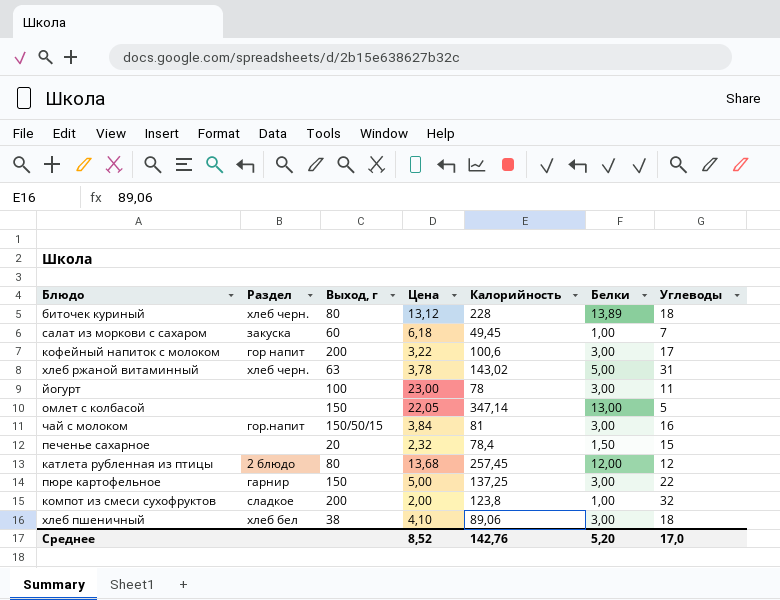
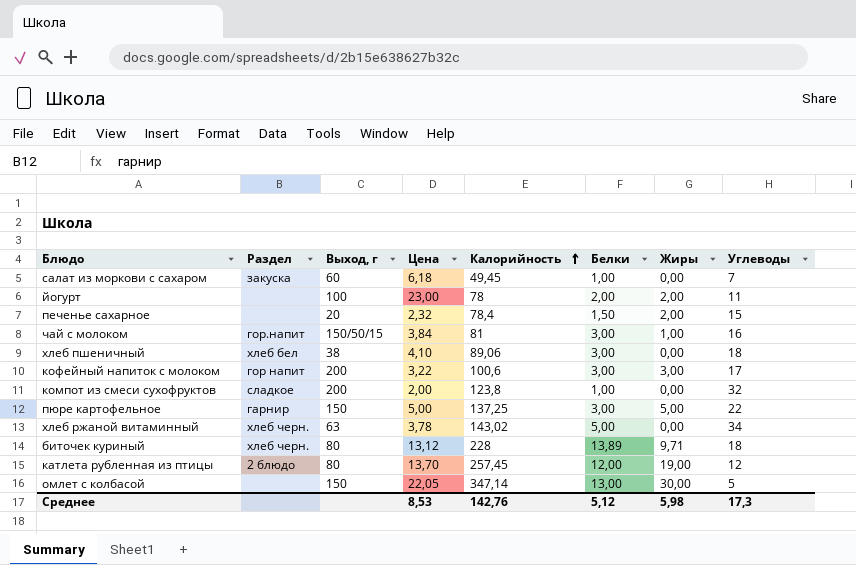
row order: none -> Калорийность ascending
column Жиры | position: none -> 7
йогурт | Белки: 3,00 -> 2,00
хлеб ржаной витаминный | Углеводы: 31 -> 34
катлета рубленная из птицы | Цена: 13,68 -> 13,70
Среднее | Цена: 8,52 -> 8,53
Среднее | Белки: 5,20 -> 5,12
Среднее | Углеводы: 17,0 -> 17,3

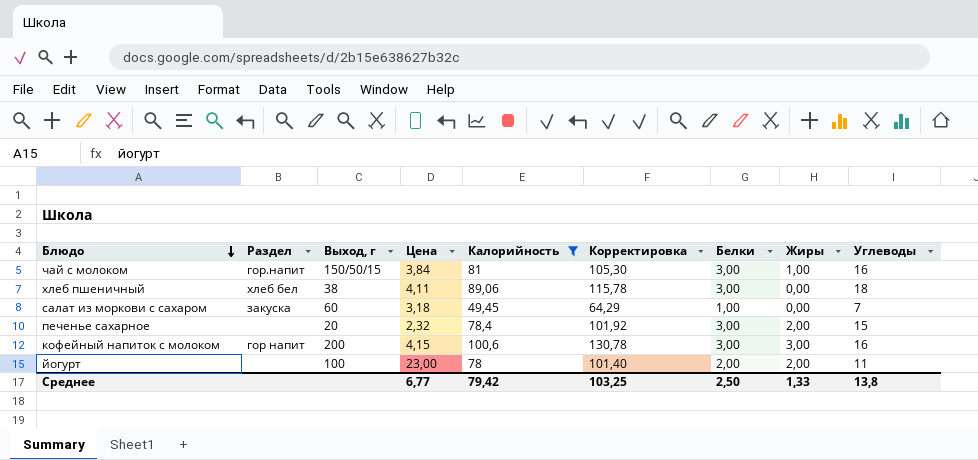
filter: none -> Калорийность <= 100,6
row order: Калорийность ascending -> Блюдо descending
column Корректировка | formula: none -> [Калорийность] * 1,3
хлеб пшеничный | Цена: 4,10 -> 4,11
салат из моркови с сахаром | Цена: 6,18 -> 3,18
печенье сахарное | Белки: 1,50 -> 3,00
кофейный напиток с молоком | Цена: 3,22 -> 4,15
кофейный напиток с молоком | Углеводы: 17 -> 16
Среднее | Цена: 8,53 -> 6,77
Среднее | Калорийность: 142,76 -> 79,42
Среднее | Белки: 5,12 -> 2,50
Среднее | Жиры: 5,98 -> 1,33
Среднее | Углеводы: 17,3 -> 13,8

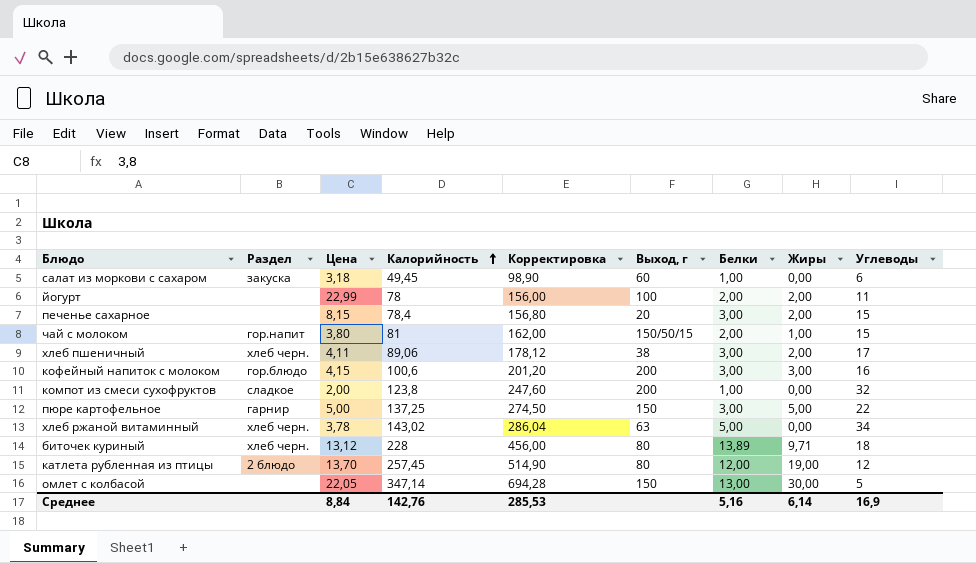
filter: Калорийность <= 100,6 -> none
row order: Блюдо descending -> Калорийность ascending
column Корректировка | formula: [Калорийность] * 1,3 -> [Калорийность] * 2
column Выход, г | position: 3 -> 6
салат из моркови с сахаром | Углеводы: 7 -> 6
йогурт | Цена: 23,00 -> 22,99
печенье сахарное | Цена: 2,32 -> 8,15
чай с молоком | Цена: 3,84 -> 3,80
чай с молоком | Белки: 3,00 -> 2,00
чай с молоком | Углеводы: 16 -> 15
хлеб пшеничный | Раздел: хлеб бел -> хлеб черн.
хлеб пшеничный | Жиры: 0,00 -> 2,00
хлеб пшеничный | Углеводы: 18 -> 17
кофейный напиток с молоком | Раздел: гор напит -> гор.блюдо
Среднее | Цена: 6,77 -> 8,84
Среднее | Калорийность: 79,42 -> 142,76
Среднее | Корректировка: 103,25 -> 285,53
Среднее | Белки: 2,50 -> 5,16
Среднее | Жиры: 1,33 -> 6,14
Среднее | Углеводы: 13,8 -> 16,9

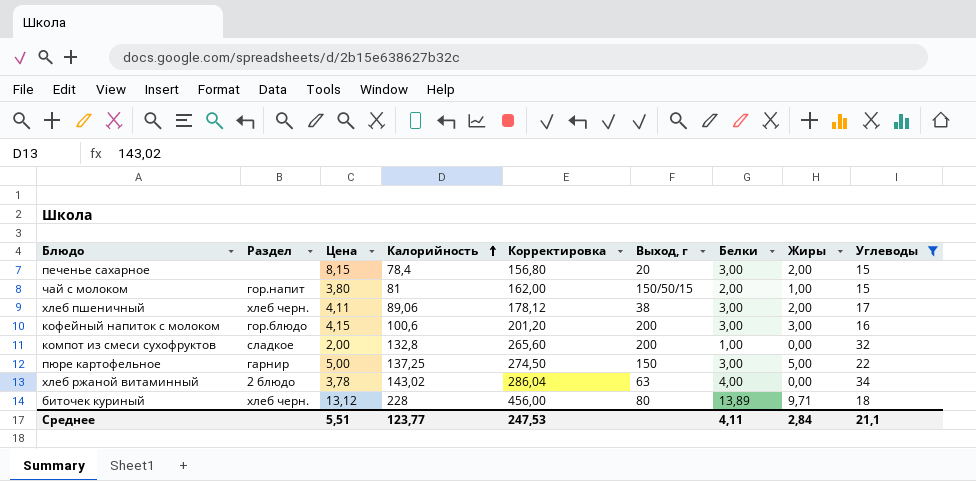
filter: none -> Углеводы >= 15
компот из смеси сухофруктов | Калорийность: 123,8 -> 132,8
компот из смеси сухофруктов | Корректировка: 247,60 -> 265,60
хлеб ржаной витаминный | Раздел: хлеб черн. -> 2 блюдо
хлеб ржаной витаминный | Белки: 5,00 -> 4,00
Среднее | Цена: 8,84 -> 5,51
Среднее | Калорийность: 142,76 -> 123,77
Среднее | Корректировка: 285,53 -> 247,53
Среднее | Белки: 5,16 -> 4,11
Среднее | Жиры: 6,14 -> 2,84
Среднее | Углеводы: 16,9 -> 21,1

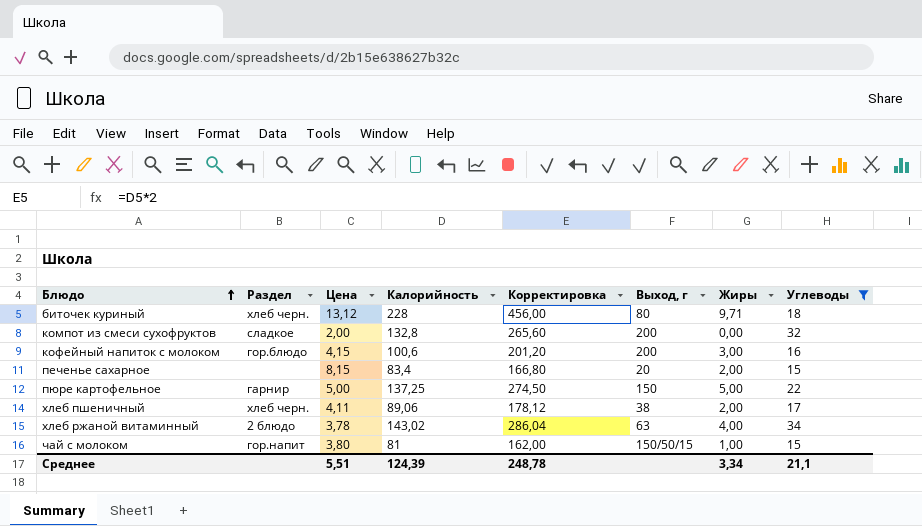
row order: Калорийность ascending -> Блюдо ascending
column Белки | position: 7 -> none
печенье сахарное | Калорийность: 78,4 -> 83,4
печенье сахарное | Корректировка: 156,80 -> 166,80
хлеб ржаной витаминный | Жиры: 0,00 -> 4,00
Среднее | Калорийность: 123,77 -> 124,39
Среднее | Корректировка: 247,53 -> 248,78
Среднее | Жиры: 2,84 -> 3,34

